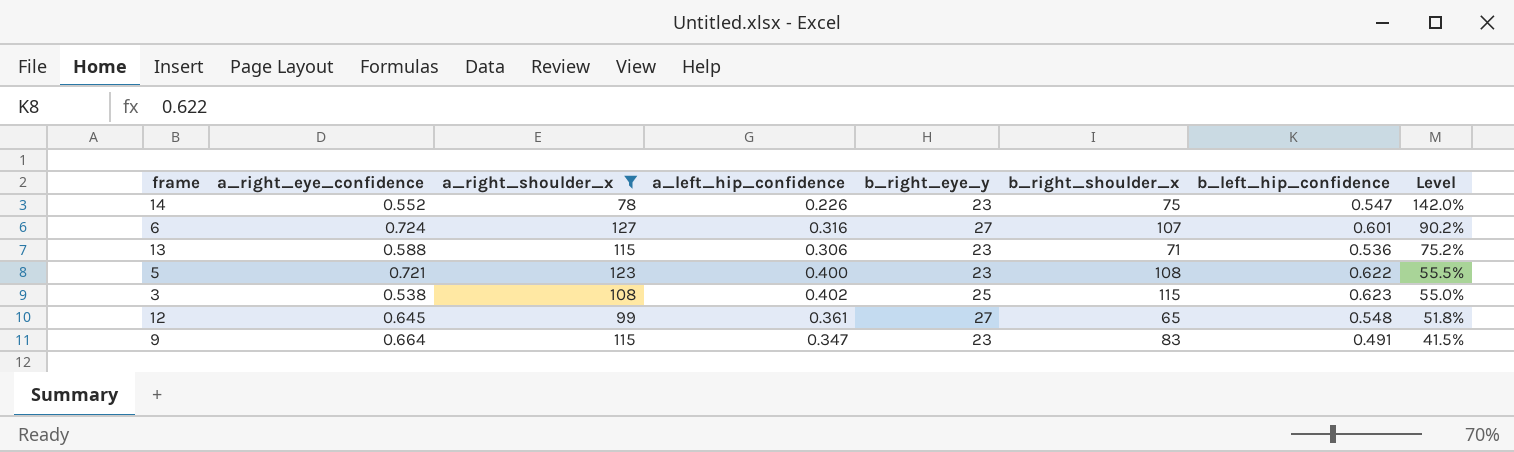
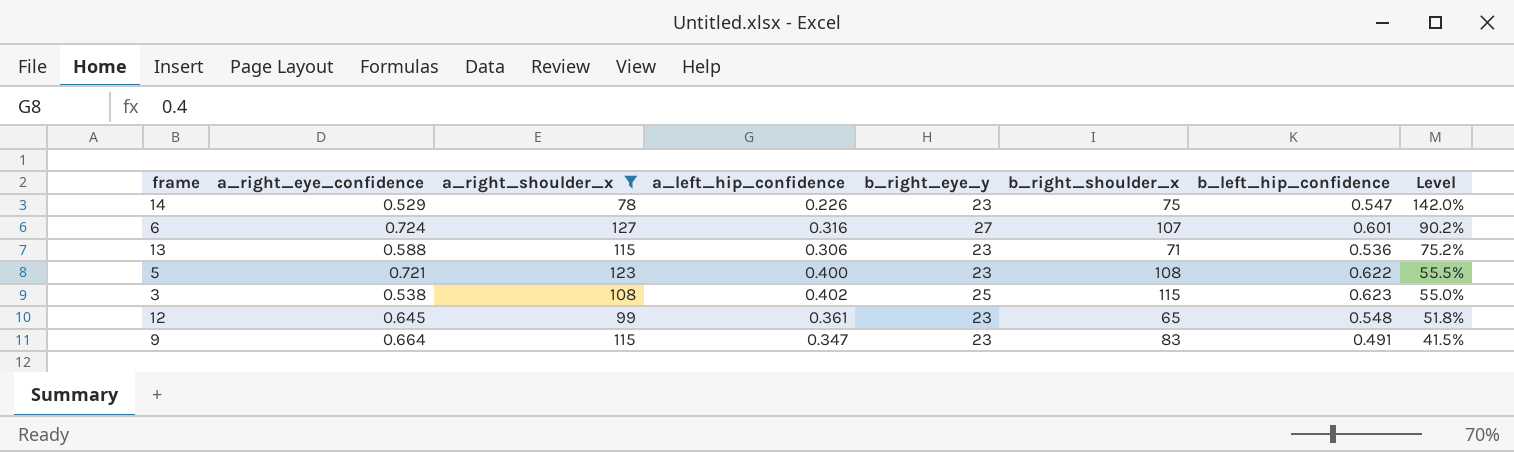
14 | a_right_eye_confidence: 0.552 -> 0.529
12 | b_right_eye_y: 27 -> 23

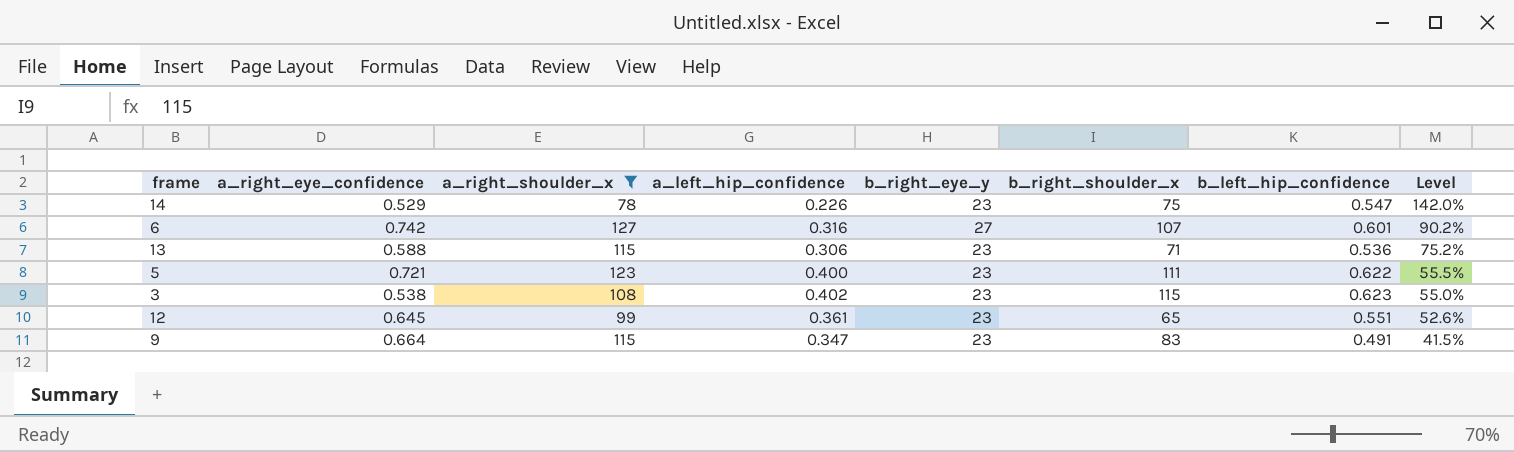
6 | a_right_eye_confidence: 0.724 -> 0.742
5 | b_right_shoulder_x: 108 -> 111
3 | b_right_eye_y: 25 -> 23
12 | b_left_hip_confidence: 0.548 -> 0.551
12 | Level: 51.8% -> 52.6%

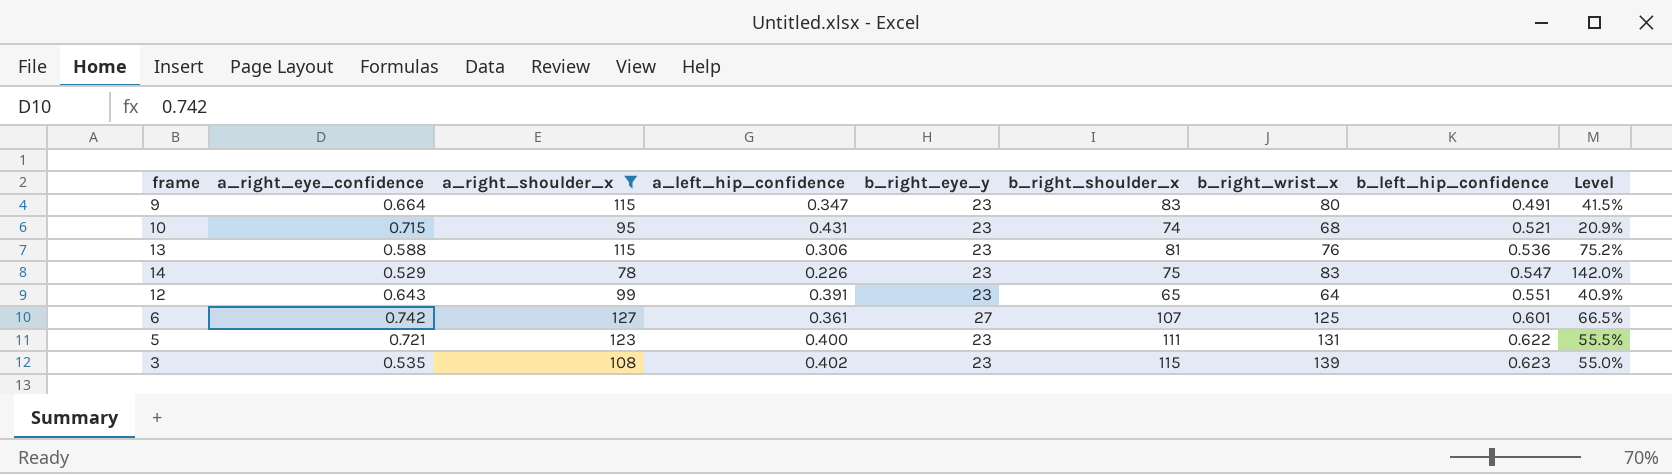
row order: Level descending -> b_left_hip_confidence ascending
column b_right_wrist_x | position: none -> 7
row 10: none -> 0.715 | 95 | 0.431 | 23 | 74 | 68 | 0.521 | 20.9%
13 | b_right_shoulder_x: 71 -> 81
12 | a_right_eye_confidence: 0.645 -> 0.643
12 | a_left_hip_confidence: 0.361 -> 0.391
12 | Level: 52.6% -> 40.9%
6 | a_left_hip_confidence: 0.316 -> 0.361
6 | Level: 90.2% -> 66.5%
3 | a_right_eye_confidence: 0.538 -> 0.535

